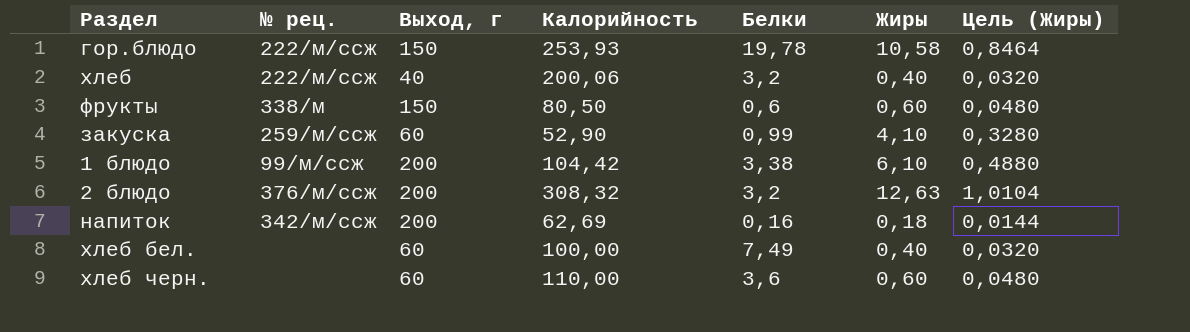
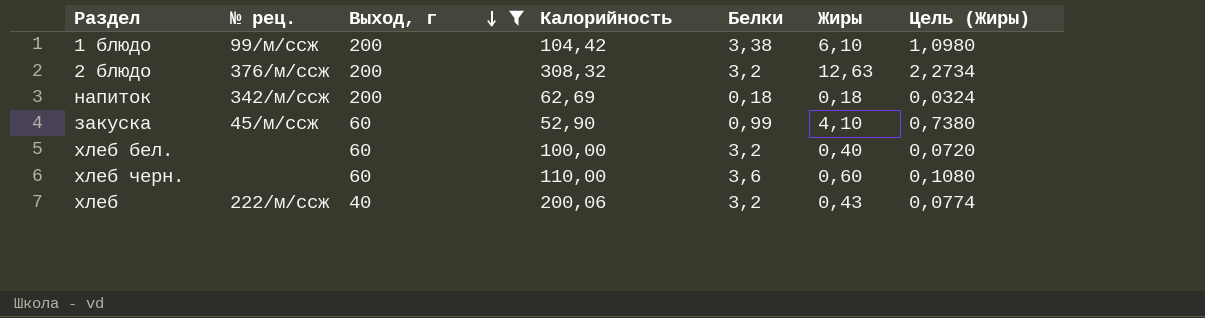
filter: none -> Выход, г != 150
row order: none -> Выход, г descending
column Цель (Жиры) | formula: [Жиры] * 0,08 -> [Жиры] * 0,18
напиток | Белки: 0,16 -> 0,18
закуска | № рец.: 259/м/ссж -> 45/м/ссж
хлеб бел. | Белки: 7,49 -> 3,2
хлеб | Жиры: 0,40 -> 0,43

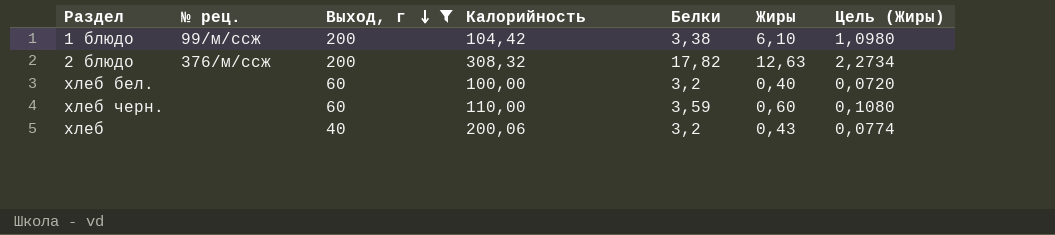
row напиток: 342/м/ссж | 200 | 62,69 | 0,18 | 0,18 | 0,0324 -> none
row закуска: 45/м/ссж | 60 | 52,90 | 0,99 | 4,10 | 0,7380 -> none
2 блюдо | Белки: 3,2 -> 17,82
хлеб черн. | Белки: 3,6 -> 3,59
хлеб | № рец.: 222/м/ссж -> none

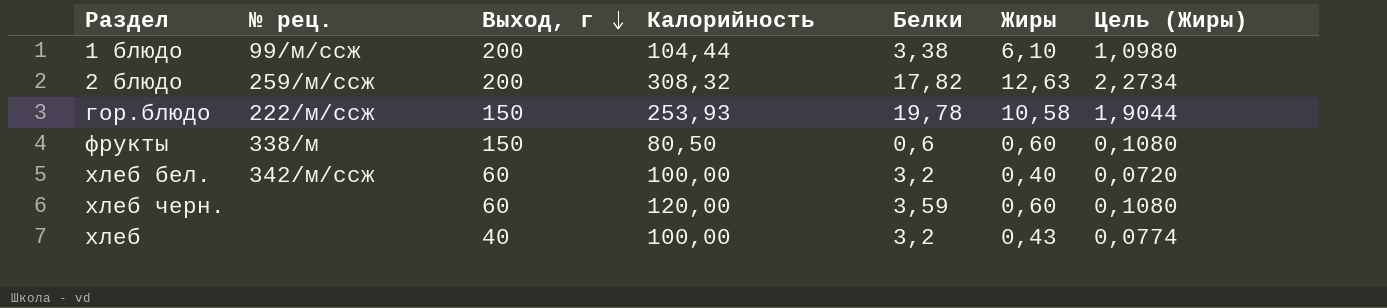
filter: Выход, г != 150 -> none
1 блюдо | Калорийность: 104,42 -> 104,44
2 блюдо | № рец.: 376/м/ссж -> 259/м/ссж
хлеб бел. | № рец.: none -> 342/м/ссж
хлеб черн. | Калорийность: 110,00 -> 120,00
хлеб | Калорийность: 200,06 -> 100,00

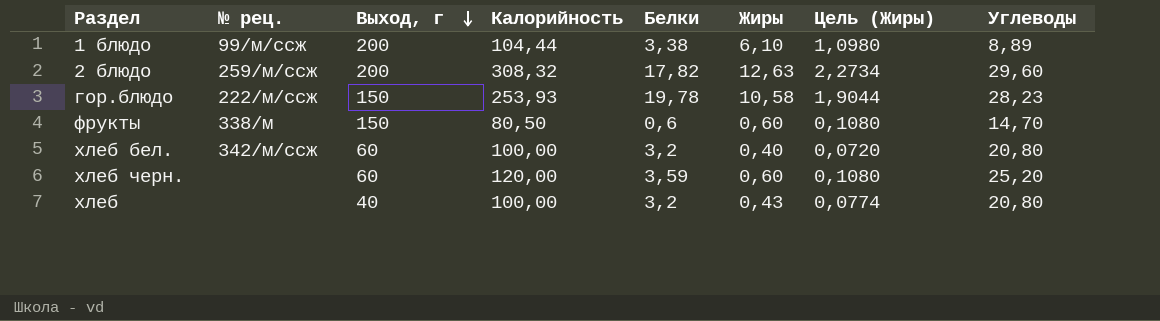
column Углеводы | position: none -> 8

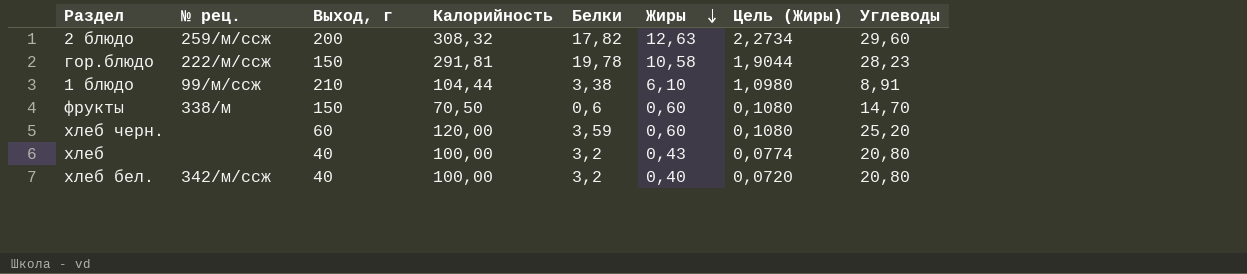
row order: Выход, г descending -> Жиры descending
гор.блюдо | Калорийность: 253,93 -> 291,81
1 блюдо | Выход, г: 200 -> 210
1 блюдо | Углеводы: 8,89 -> 8,91
фрукты | Калорийность: 80,50 -> 70,50
хлеб бел. | Выход, г: 60 -> 40

